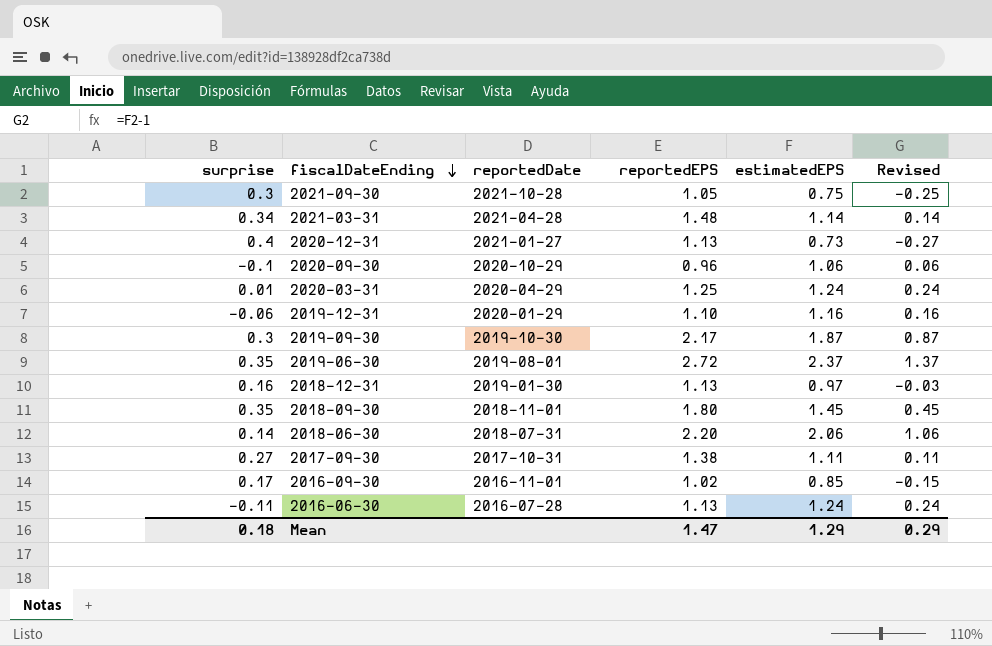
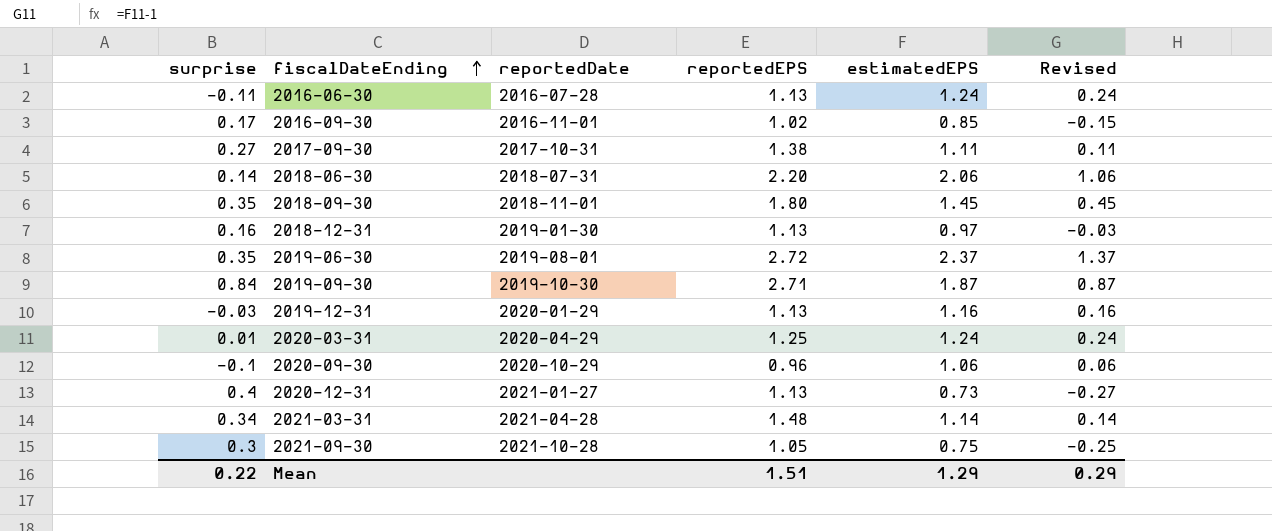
row order: fiscalDateEnding descending -> fiscalDateEnding ascending
2019-09-30 | surprise: 0.3 -> 0.84
2019-09-30 | reportedEPS: 2.17 -> 2.71
2019-12-31 | surprise: -0.06 -> -0.03
2019-12-31 | reportedEPS: 1.10 -> 1.13
Mean | surprise: 0.18 -> 0.22
Mean | reportedEPS: 1.47 -> 1.51

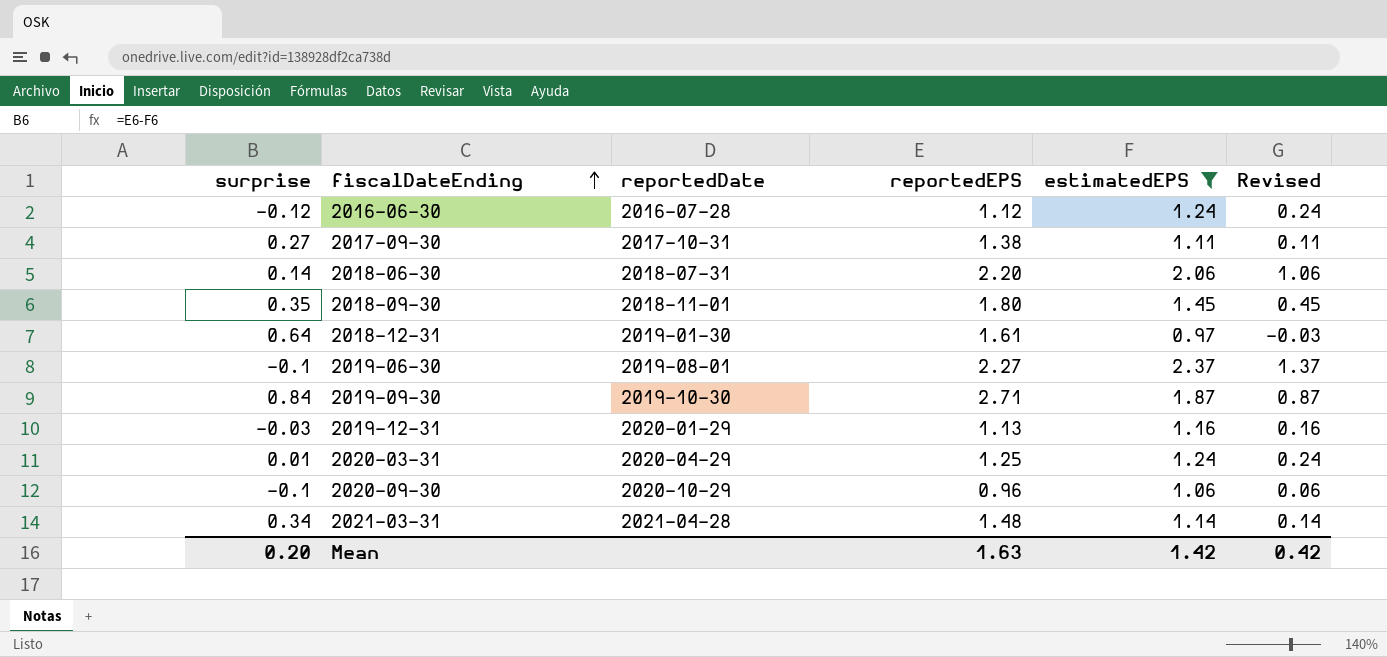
filter: none -> estimatedEPS >= 0.97
2016-06-30 | surprise: -0.11 -> -0.12
2016-06-30 | reportedEPS: 1.13 -> 1.12
2018-12-31 | surprise: 0.16 -> 0.64
2018-12-31 | reportedEPS: 1.13 -> 1.61
2019-06-30 | surprise: 0.35 -> -0.1
2019-06-30 | reportedEPS: 2.72 -> 2.27
Mean | surprise: 0.22 -> 0.20
Mean | reportedEPS: 1.51 -> 1.63
Mean | estimatedEPS: 1.29 -> 1.42
Mean | Revised: 0.29 -> 0.42

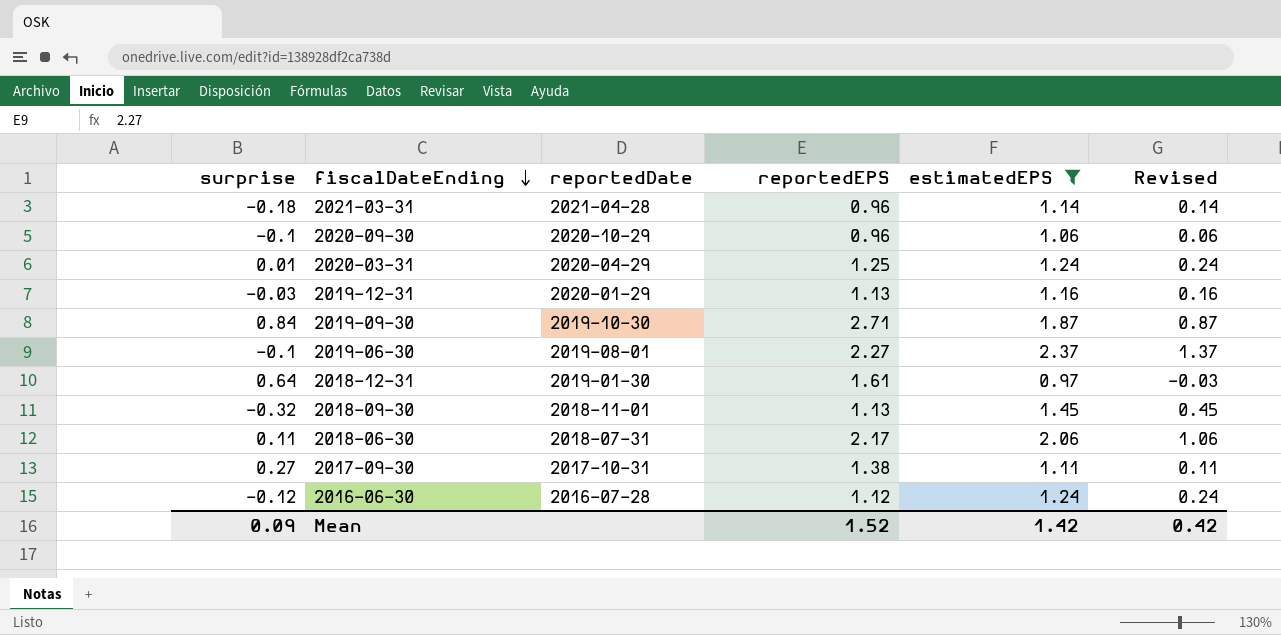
row order: fiscalDateEnding ascending -> fiscalDateEnding descending
2021-03-31 | surprise: 0.34 -> -0.18
2021-03-31 | reportedEPS: 1.48 -> 0.96
2018-09-30 | surprise: 0.35 -> -0.32
2018-09-30 | reportedEPS: 1.80 -> 1.13
2018-06-30 | surprise: 0.14 -> 0.11
2018-06-30 | reportedEPS: 2.20 -> 2.17
Mean | surprise: 0.20 -> 0.09
Mean | reportedEPS: 1.63 -> 1.52

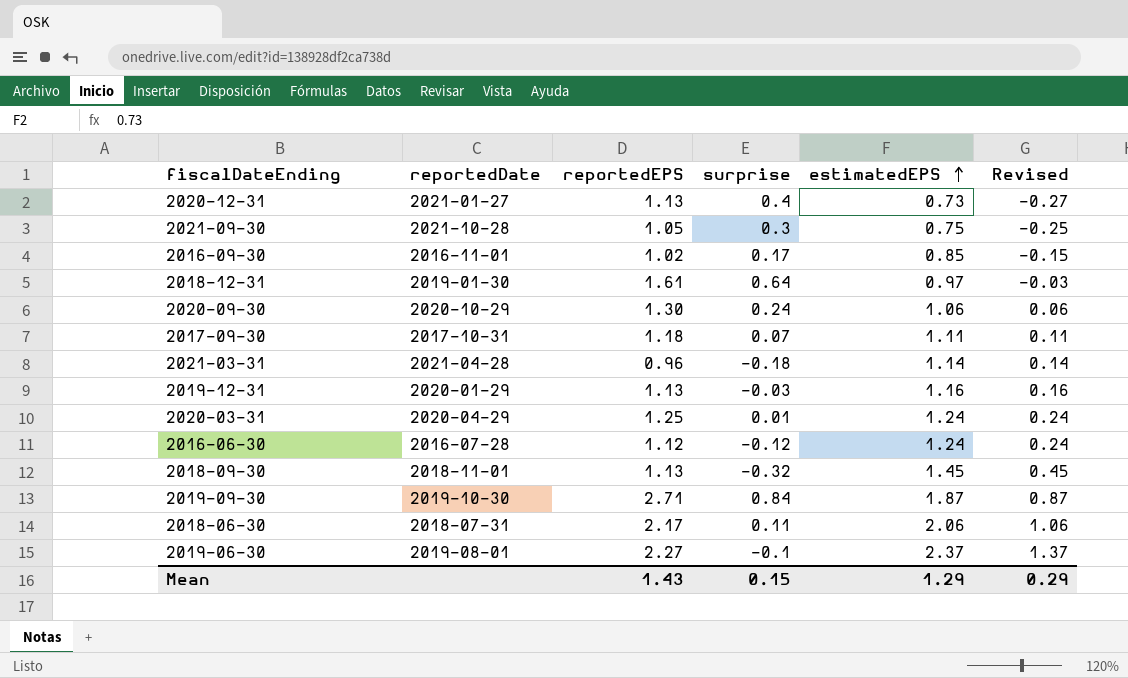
filter: estimatedEPS >= 0.97 -> none
row order: fiscalDateEnding descending -> estimatedEPS ascending
column surprise | position: 1 -> 4
2020-09-30 | reportedEPS: 0.96 -> 1.30
2020-09-30 | surprise: -0.1 -> 0.24
2017-09-30 | reportedEPS: 1.38 -> 1.18
2017-09-30 | surprise: 0.27 -> 0.07
Mean | reportedEPS: 1.52 -> 1.43
Mean | surprise: 0.09 -> 0.15
Mean | estimatedEPS: 1.42 -> 1.29
Mean | Revised: 0.42 -> 0.29

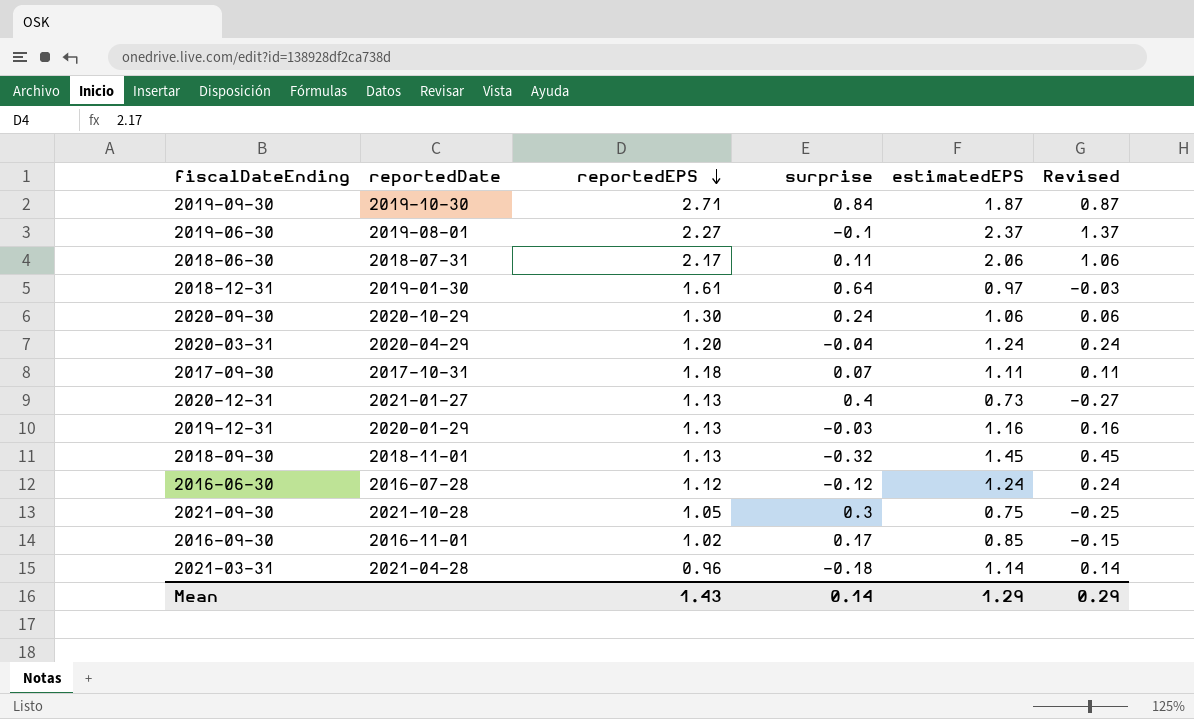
row order: estimatedEPS ascending -> reportedEPS descending
2020-03-31 | reportedEPS: 1.25 -> 1.20
2020-03-31 | surprise: 0.01 -> -0.04
Mean | surprise: 0.15 -> 0.14

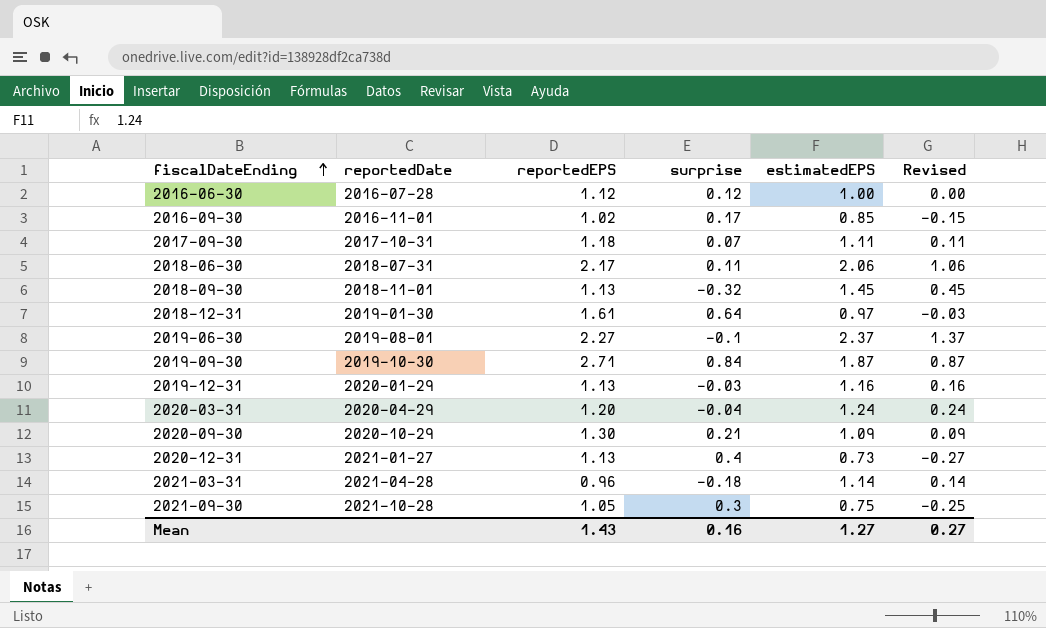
row order: reportedEPS descending -> fiscalDateEnding ascending
2016-06-30 | surprise: -0.12 -> 0.12
2016-06-30 | estimatedEPS: 1.24 -> 1.00
2016-06-30 | Revised: 0.24 -> 0.00
2020-09-30 | surprise: 0.24 -> 0.21
2020-09-30 | estimatedEPS: 1.06 -> 1.09
2020-09-30 | Revised: 0.06 -> 0.09
Mean | surprise: 0.14 -> 0.16
Mean | estimatedEPS: 1.29 -> 1.27
Mean | Revised: 0.29 -> 0.27

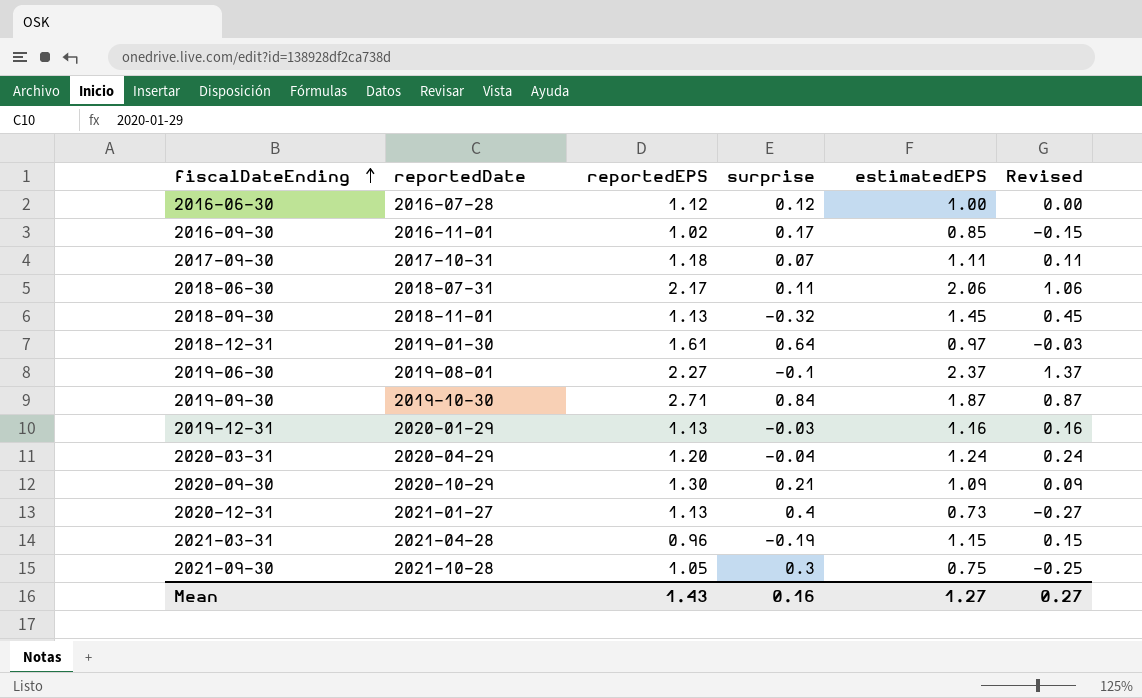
2021-03-31 | surprise: -0.18 -> -0.19
2021-03-31 | estimatedEPS: 1.14 -> 1.15
2021-03-31 | Revised: 0.14 -> 0.15

